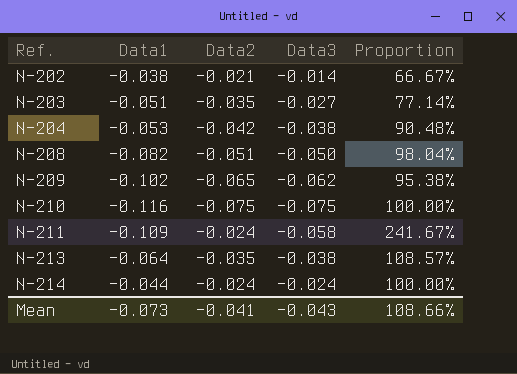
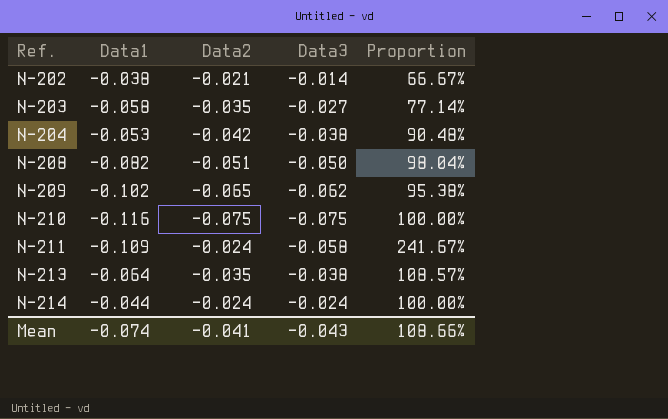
N-203 | Data1: -0.051 -> -0.058
Mean | Data1: -0.073 -> -0.074

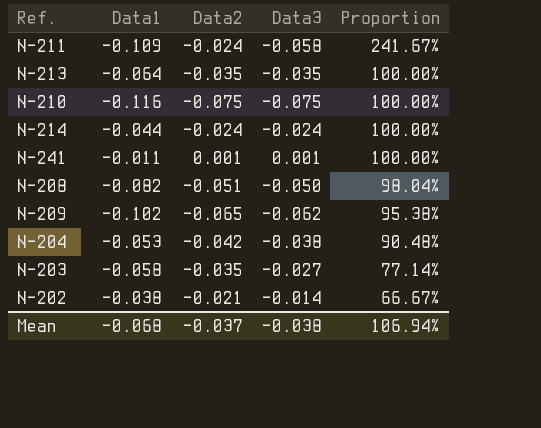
row order: Ref. ascending -> Proportion descending
N-213 | Data3: -0.038 -> -0.035
N-213 | Proportion: 108.57% -> 100.00%
row N-241: none -> -0.011 | 0.001 | 0.001 | 100.00%
Mean | Data1: -0.074 -> -0.068
Mean | Data2: -0.041 -> -0.037
Mean | Data3: -0.043 -> -0.038
Mean | Proportion: 108.66% -> 106.94%

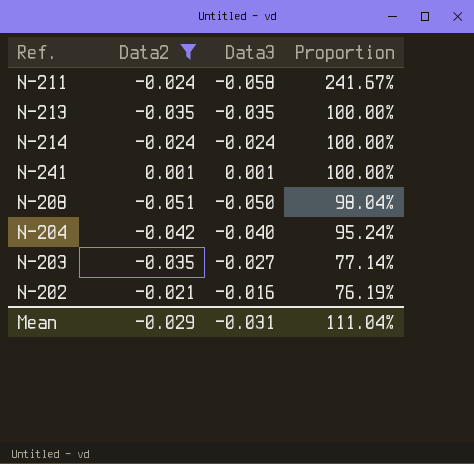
filter: none -> Data2 >= -0.051
column Data1 | position: 2 -> none
N-204 | Data3: -0.038 -> -0.040
N-204 | Proportion: 90.48% -> 95.24%
N-202 | Data3: -0.014 -> -0.016
N-202 | Proportion: 66.67% -> 76.19%
Mean | Data2: -0.037 -> -0.029
Mean | Data3: -0.038 -> -0.031
Mean | Proportion: 106.94% -> 111.04%

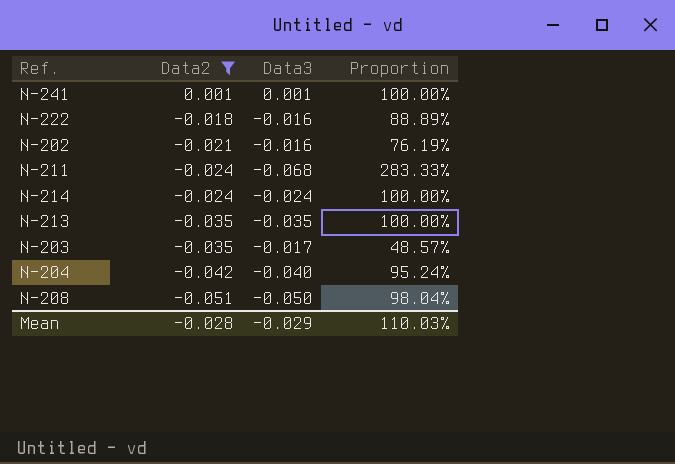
row order: Proportion descending -> Data2 descending
row N-222: none -> -0.018 | -0.016 | 88.89%
N-211 | Data3: -0.058 -> -0.068
N-211 | Proportion: 241.67% -> 283.33%
N-203 | Data3: -0.027 -> -0.017
N-203 | Proportion: 77.14% -> 48.57%
Mean | Data2: -0.029 -> -0.028
Mean | Data3: -0.031 -> -0.029
Mean | Proportion: 111.04% -> 110.03%

